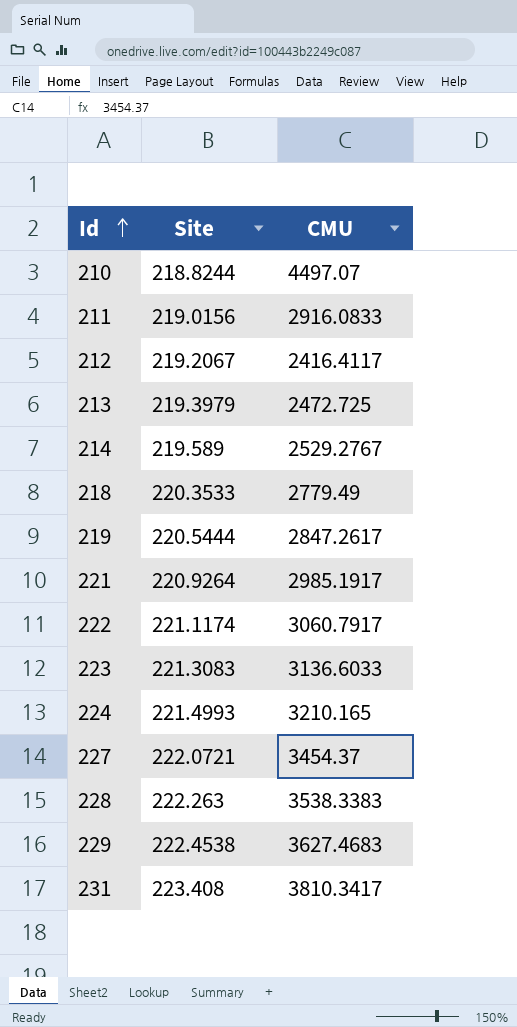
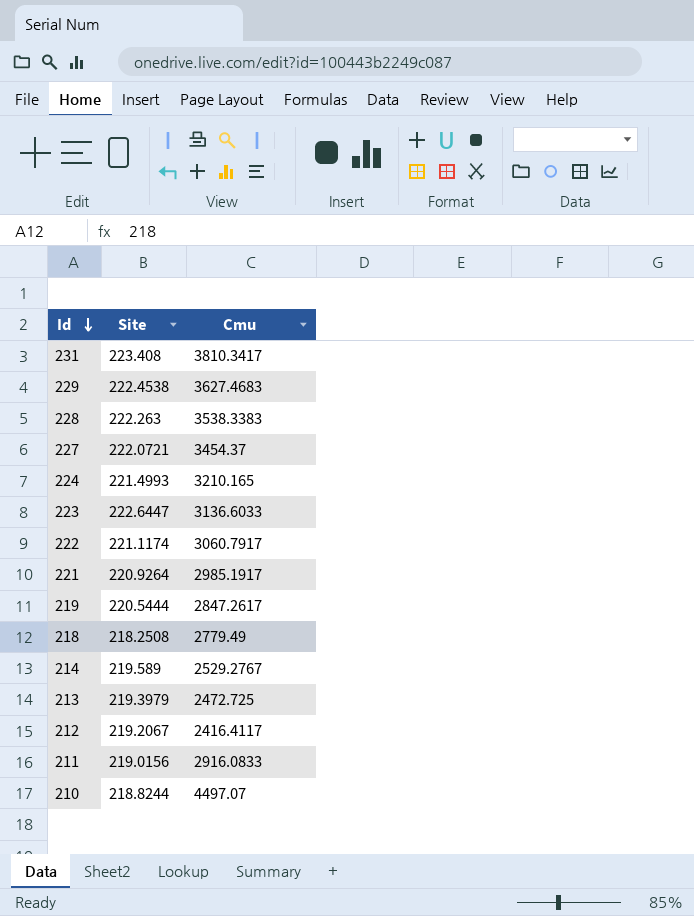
row order: Id ascending -> Id descending
column name: CMU -> Cmu
223 | Site: 221.3083 -> 222.6447
218 | Site: 220.3533 -> 218.2508

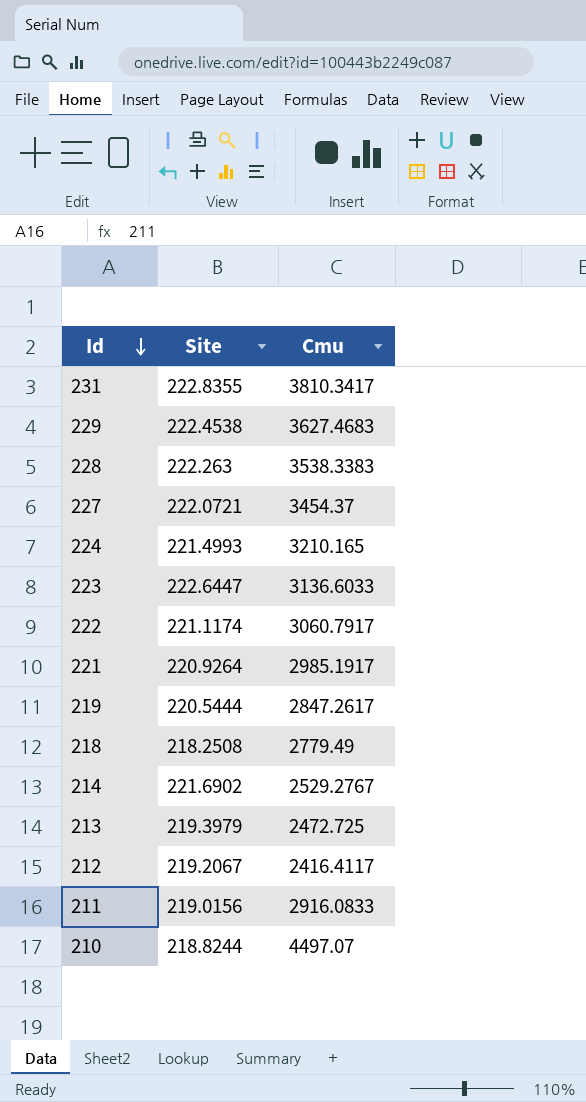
231 | Site: 223.408 -> 222.8355
214 | Site: 219.589 -> 221.6902

